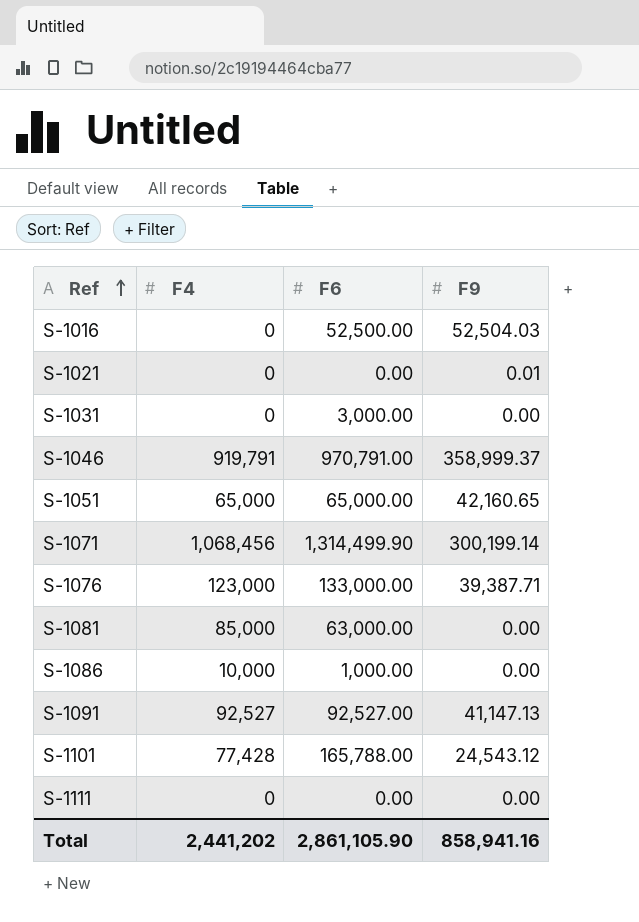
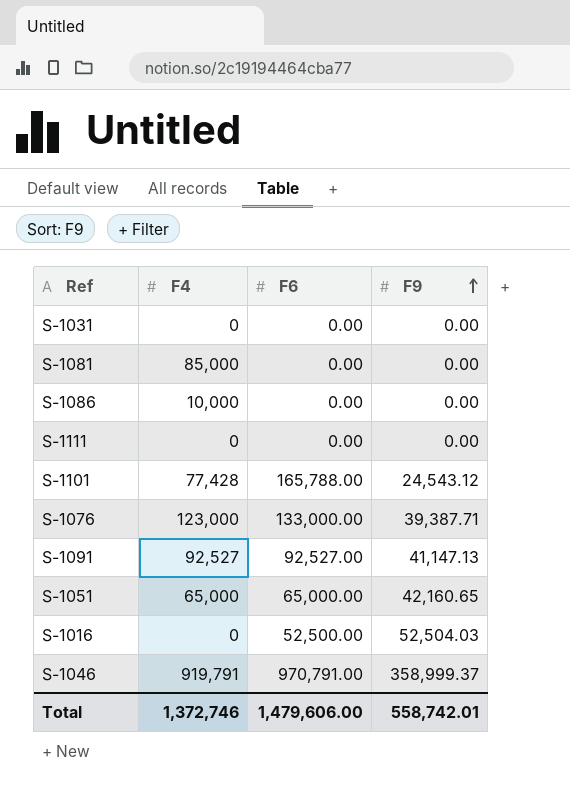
row order: Ref ascending -> F9 ascending
row S-1021: 0 | 0.00 | 0.01 -> none
row S-1071: 1,068,456 | 1,314,499.90 | 300,199.14 -> none
S-1031 | F6: 3,000.00 -> 0.00
S-1081 | F6: 63,000.00 -> 0.00
S-1086 | F6: 1,000.00 -> 0.00
Total | F4: 2,441,202 -> 1,372,746
Total | F6: 2,861,105.90 -> 1,479,606.00
Total | F9: 858,941.16 -> 558,742.01

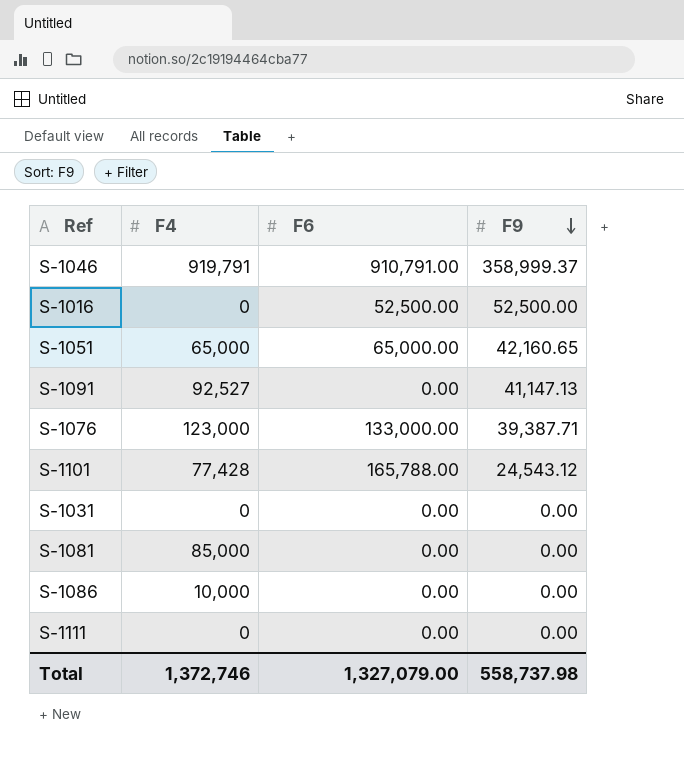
row order: F9 ascending -> F9 descending
S-1046 | F6: 970,791.00 -> 910,791.00
S-1016 | F9: 52,504.03 -> 52,500.00
S-1091 | F6: 92,527.00 -> 0.00
Total | F6: 1,479,606.00 -> 1,327,079.00
Total | F9: 558,742.01 -> 558,737.98

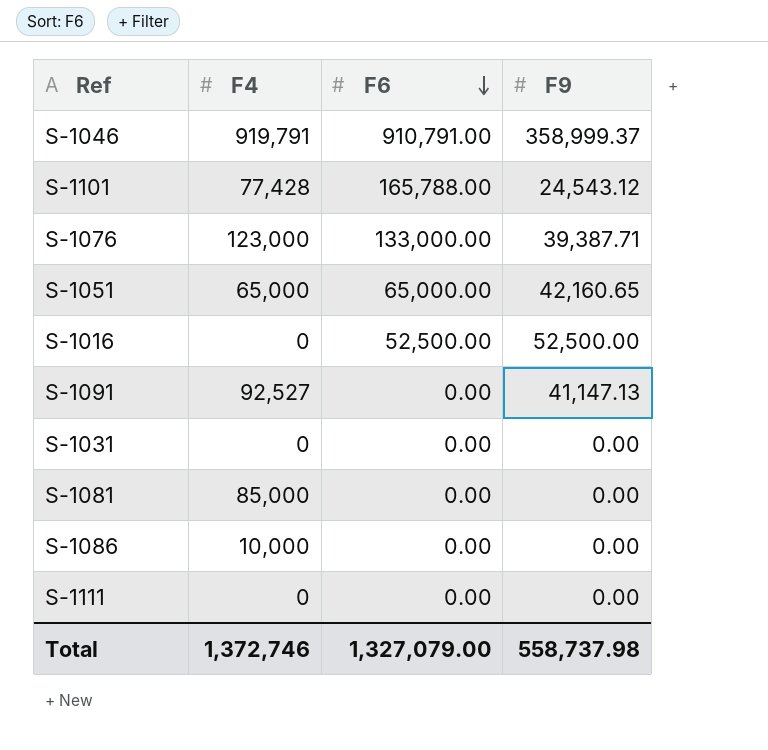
row order: F9 descending -> F6 descending

